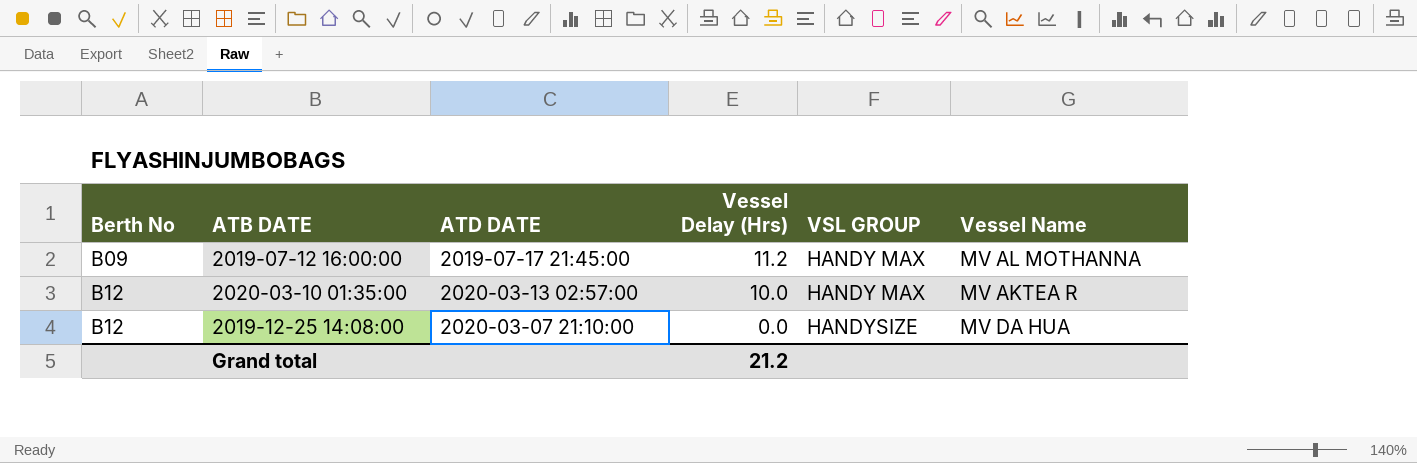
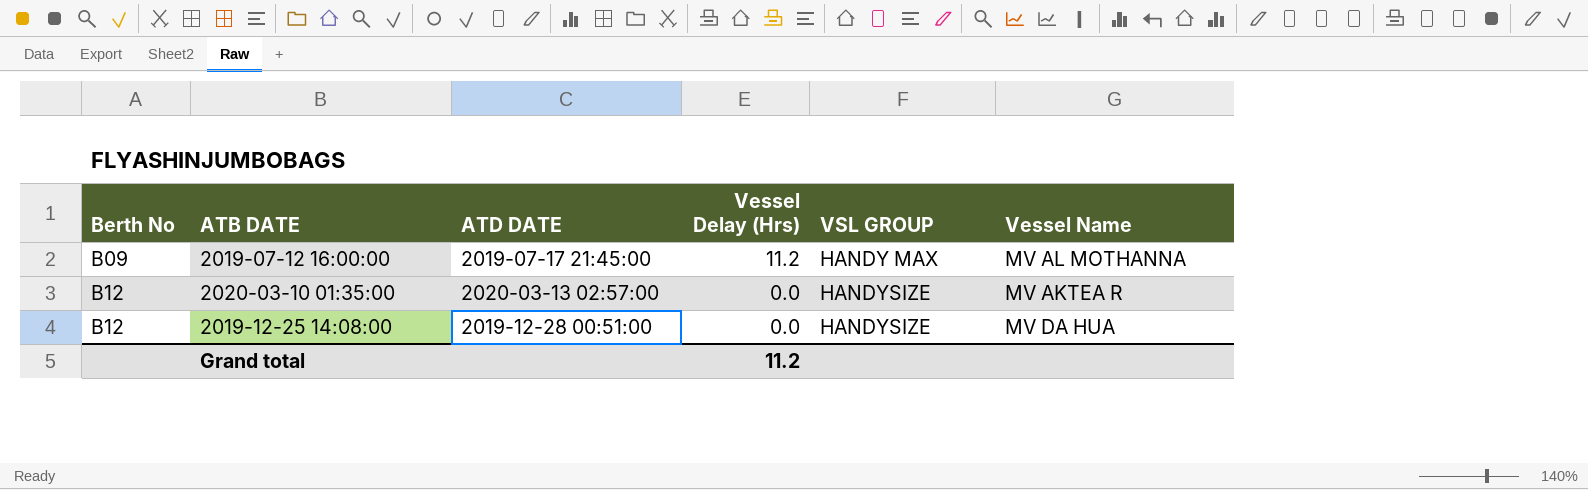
2020-03-10 01:35:00 | Vessel Delay (Hrs): 10.0 -> 0.0
2020-03-10 01:35:00 | VSL GROUP: HANDY MAX -> HANDYSIZE
2019-12-25 14:08:00 | ATD DATE: 2020-03-07 21:10:00 -> 2019-12-28 00:51:00
Grand total | Vessel Delay (Hrs): 21.2 -> 11.2

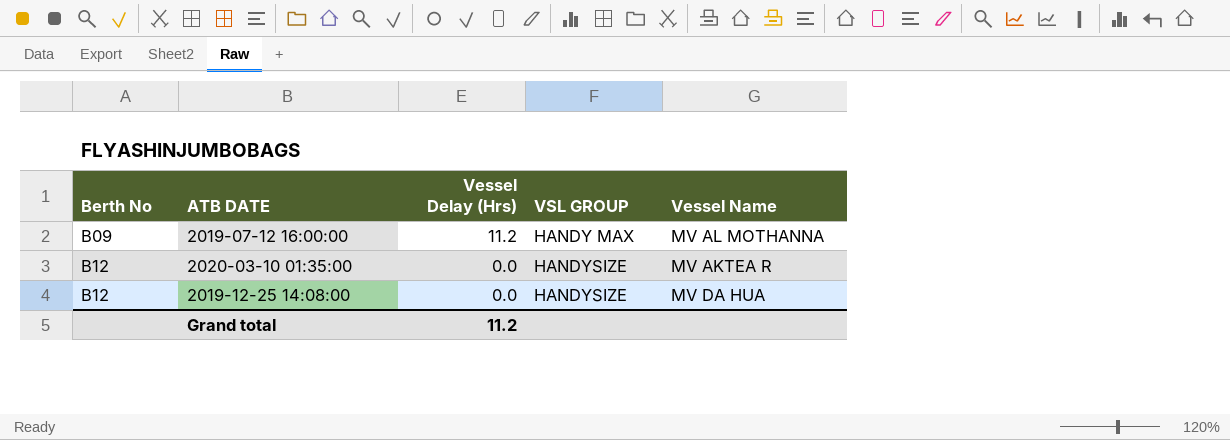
column ATD DATE | position: 3 -> none

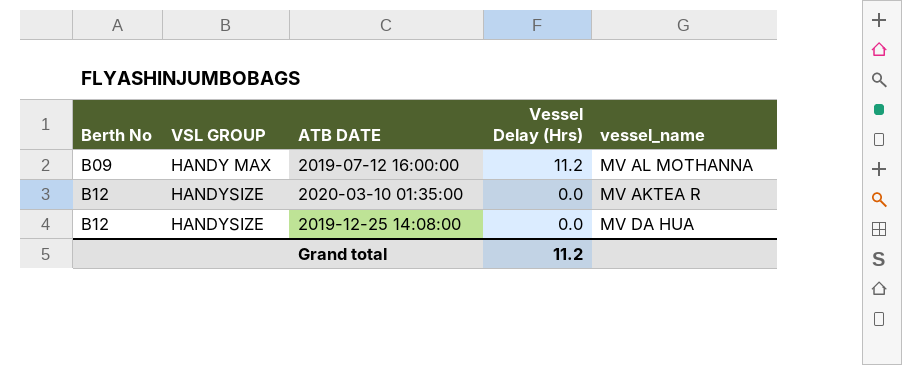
column VSL GROUP | position: 4 -> 2
column name: Vessel Name -> vessel_name

